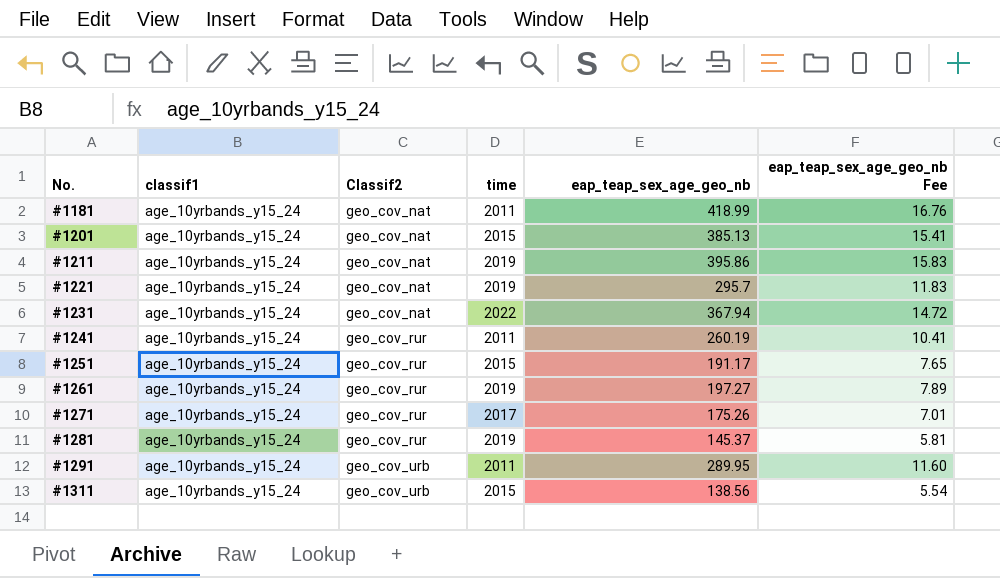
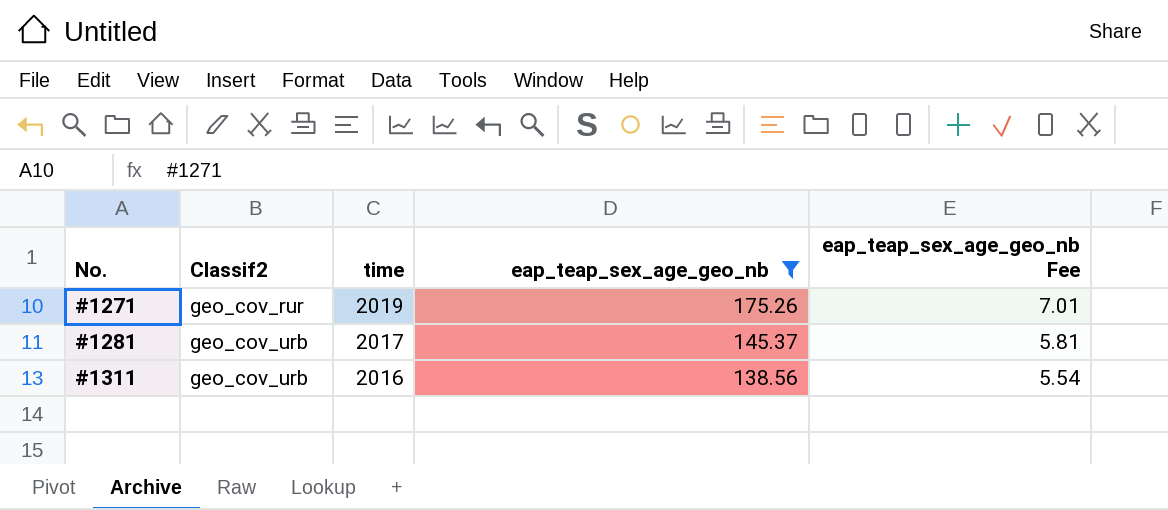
filter: none -> eap_teap_sex_age_geo_nb <= 175.26
column classif1 | position: 2 -> none
#1271 | time: 2017 -> 2019
#1281 | Classif2: geo_cov_rur -> geo_cov_urb
#1281 | time: 2019 -> 2017
#1311 | time: 2015 -> 2016

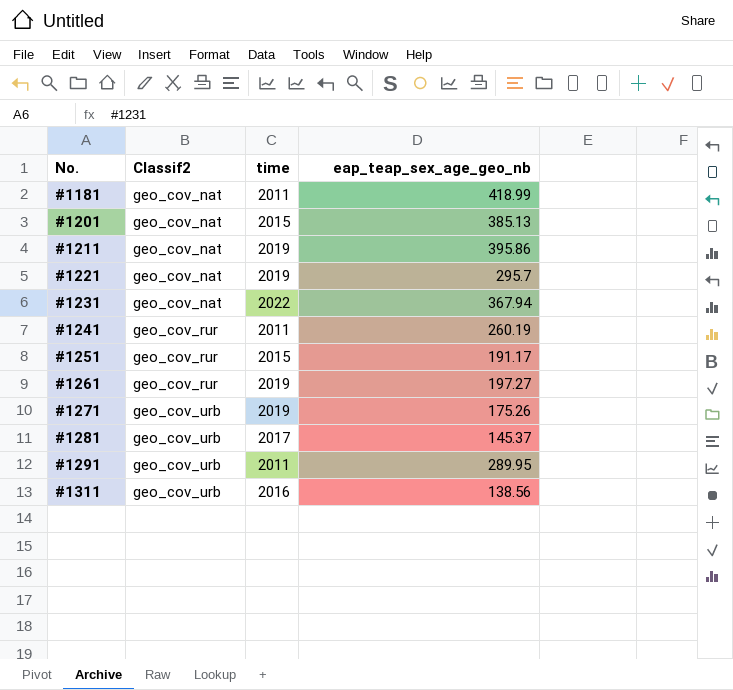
filter: eap_teap_sex_age_geo_nb <= 175.26 -> none
column eap_teap_sex_age_geo_nb Fee | formula: [eap_teap_sex_age_geo_nb] * 0.04 -> none
#1271 | Classif2: geo_cov_rur -> geo_cov_urb

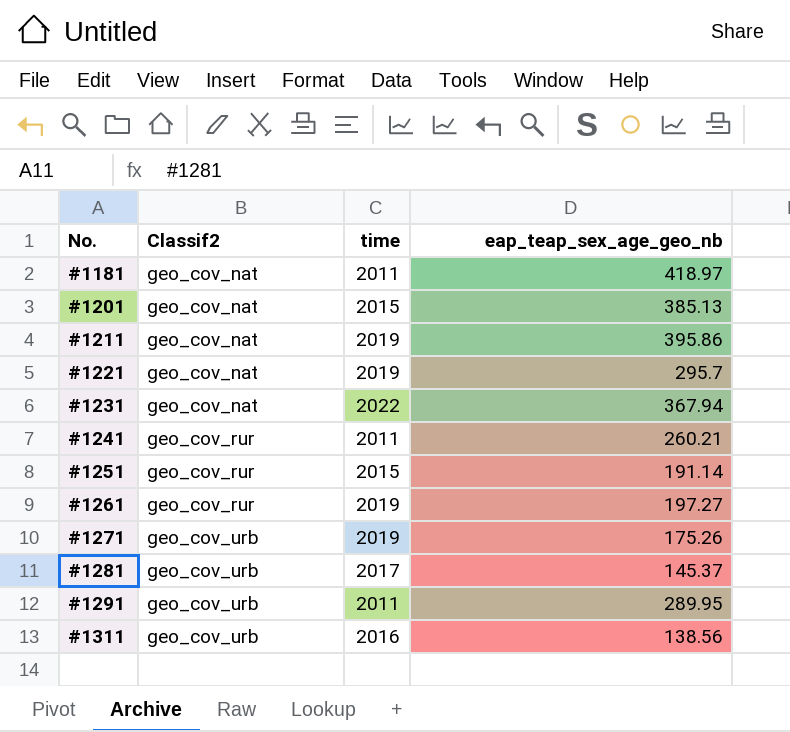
#1181 | eap_teap_sex_age_geo_nb: 418.99 -> 418.97
#1241 | eap_teap_sex_age_geo_nb: 260.19 -> 260.21
#1251 | eap_teap_sex_age_geo_nb: 191.17 -> 191.14

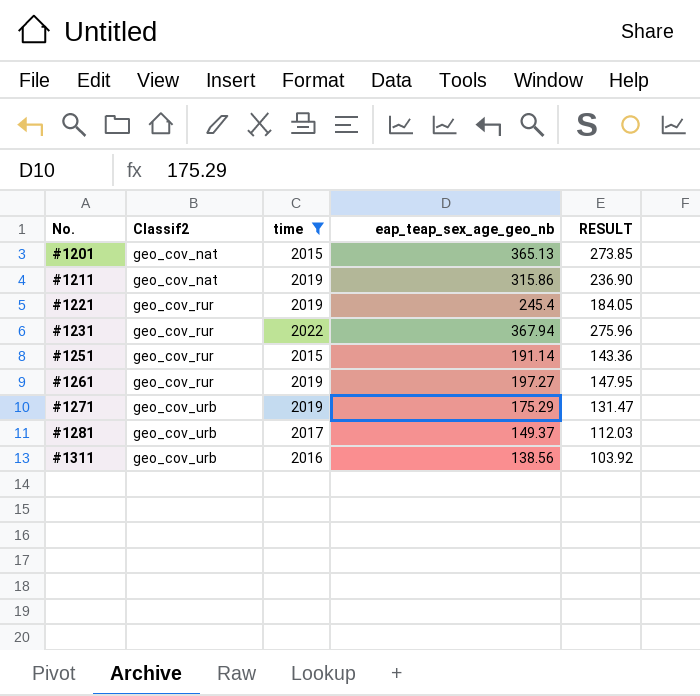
filter: none -> time != 2011
column RESULT | formula: none -> [eap_teap_sex_age_geo_nb] * 0.75
#1201 | eap_teap_sex_age_geo_nb: 385.13 -> 365.13
#1211 | eap_teap_sex_age_geo_nb: 395.86 -> 315.86
#1221 | Classif2: geo_cov_nat -> geo_cov_rur
#1221 | eap_teap_sex_age_geo_nb: 295.7 -> 245.4
#1231 | Classif2: geo_cov_nat -> geo_cov_rur
#1271 | eap_teap_sex_age_geo_nb: 175.26 -> 175.29
#1281 | eap_teap_sex_age_geo_nb: 145.37 -> 149.37

